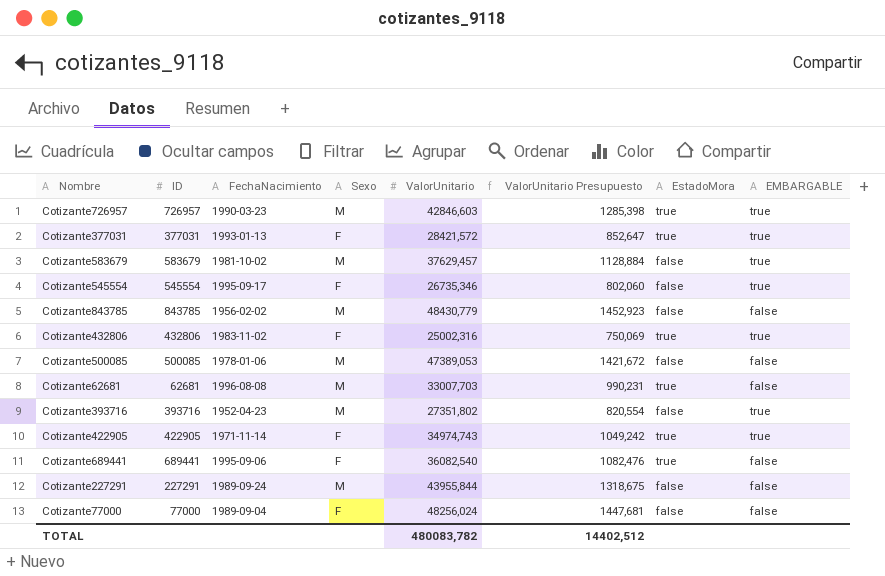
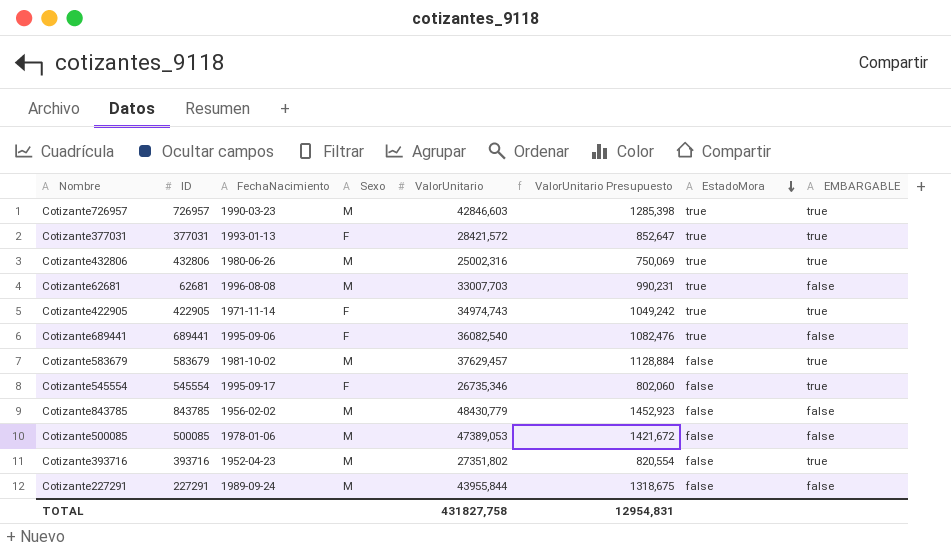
row order: none -> EstadoMora descending
row Cotizante77000: 77000 | 1989-09-04 | F | 48256,024 | 1447,681 | false | false -> none
Cotizante432806 | FechaNacimiento: 1983-11-02 -> 1980-06-26
Cotizante432806 | Sexo: F -> M
TOTAL | ValorUnitario: 480083,782 -> 431827,758
TOTAL | ValorUnitario Presupuesto: 14402,512 -> 12954,831

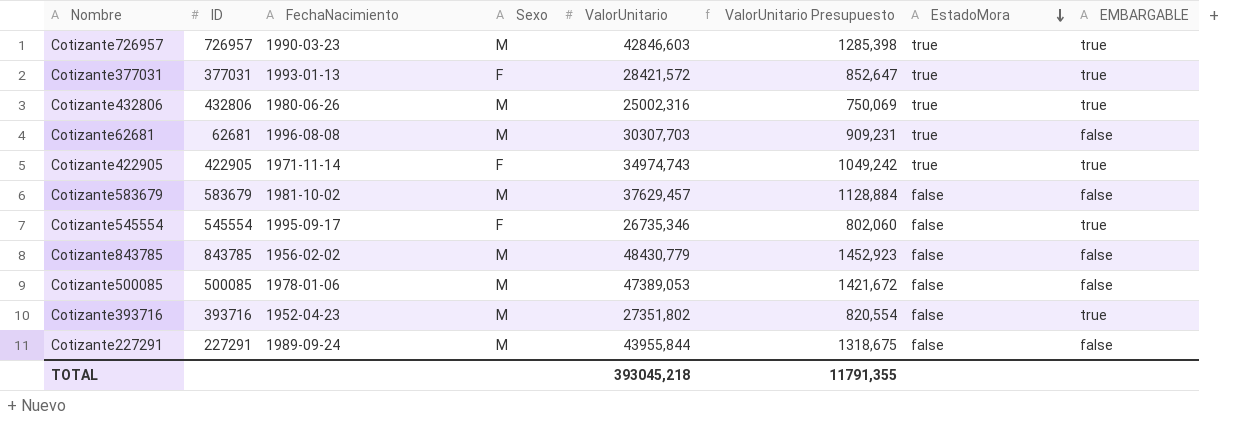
row Cotizante689441: 689441 | 1995-09-06 | F | 36082,540 | 1082,476 | true | false -> none
Cotizante62681 | ValorUnitario: 33007,703 -> 30307,703
Cotizante62681 | ValorUnitario Presupuesto: 990,231 -> 909,231
Cotizante583679 | EMBARGABLE: true -> false
TOTAL | ValorUnitario: 431827,758 -> 393045,218
TOTAL | ValorUnitario Presupuesto: 12954,831 -> 11791,355

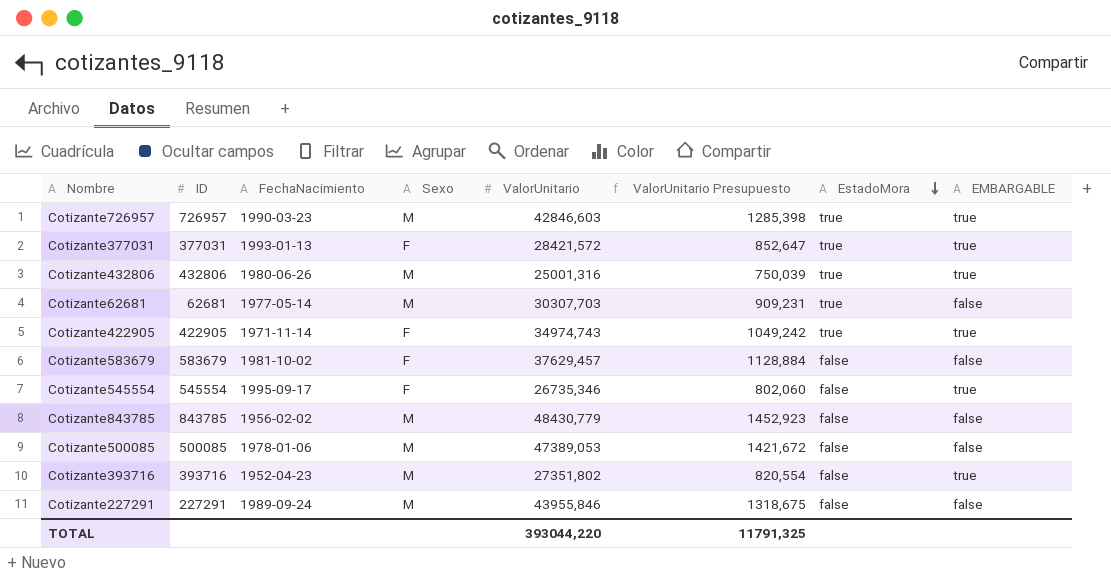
Cotizante432806 | ValorUnitario: 25002,316 -> 25001,316
Cotizante432806 | ValorUnitario Presupuesto: 750,069 -> 750,039
Cotizante62681 | FechaNacimiento: 1996-08-08 -> 1977-05-14
Cotizante583679 | Sexo: M -> F
Cotizante227291 | ValorUnitario: 43955,844 -> 43955,846
TOTAL | ValorUnitario: 393045,218 -> 393044,220
TOTAL | ValorUnitario Presupuesto: 11791,355 -> 11791,325

